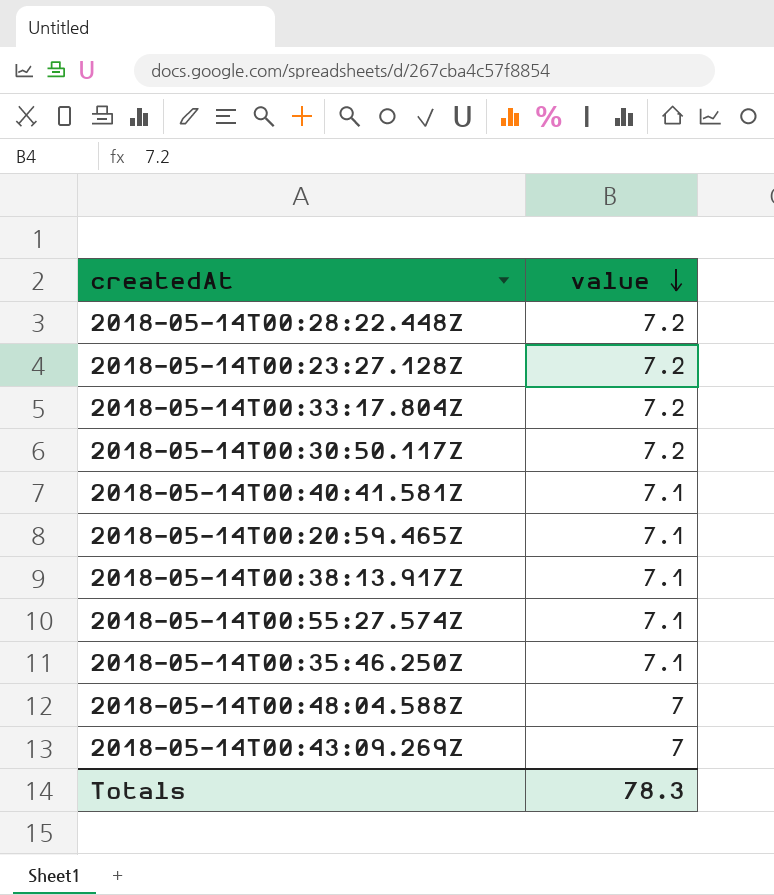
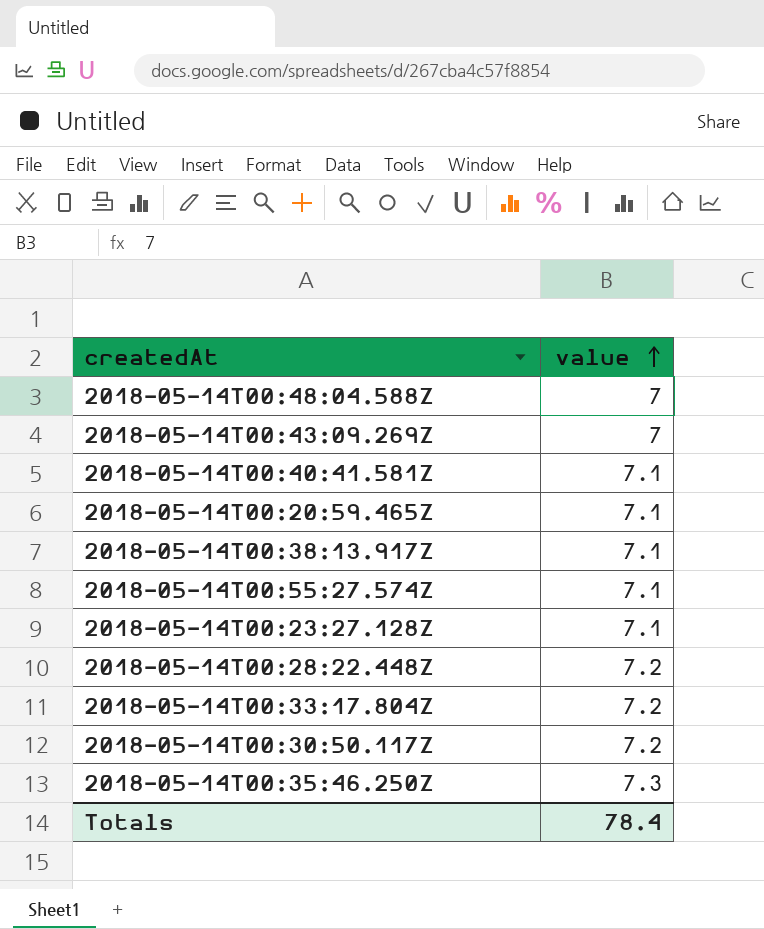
row order: value descending -> value ascending
2018-05-14T00:23:27.128Z | value: 7.2 -> 7.1
2018-05-14T00:35:46.250Z | value: 7.1 -> 7.3
Totals | value: 78.3 -> 78.4

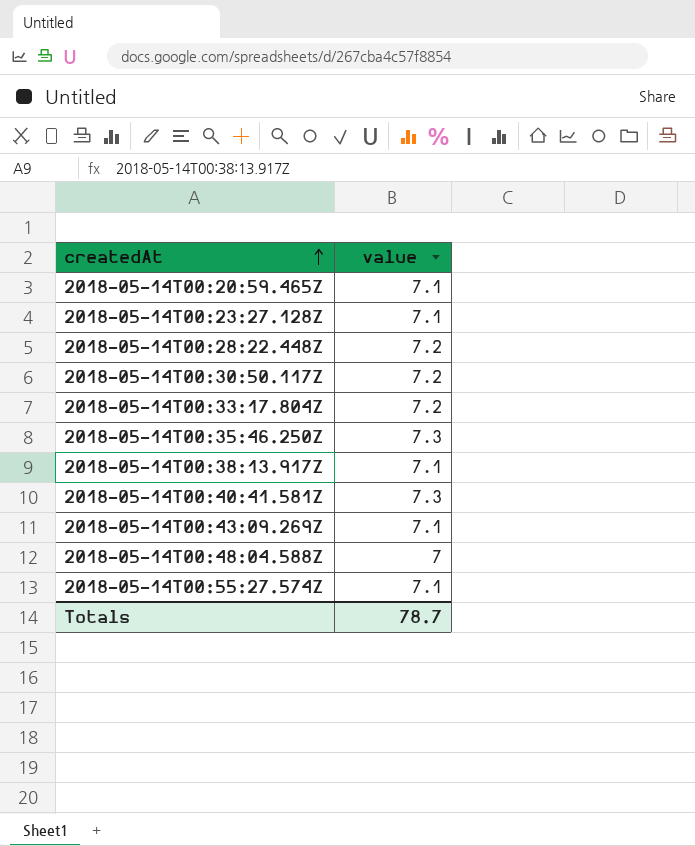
row order: value ascending -> createdAt ascending
2018-05-14T00:40:41.581Z | value: 7.1 -> 7.3
2018-05-14T00:43:09.269Z | value: 7 -> 7.1
Totals | value: 78.4 -> 78.7

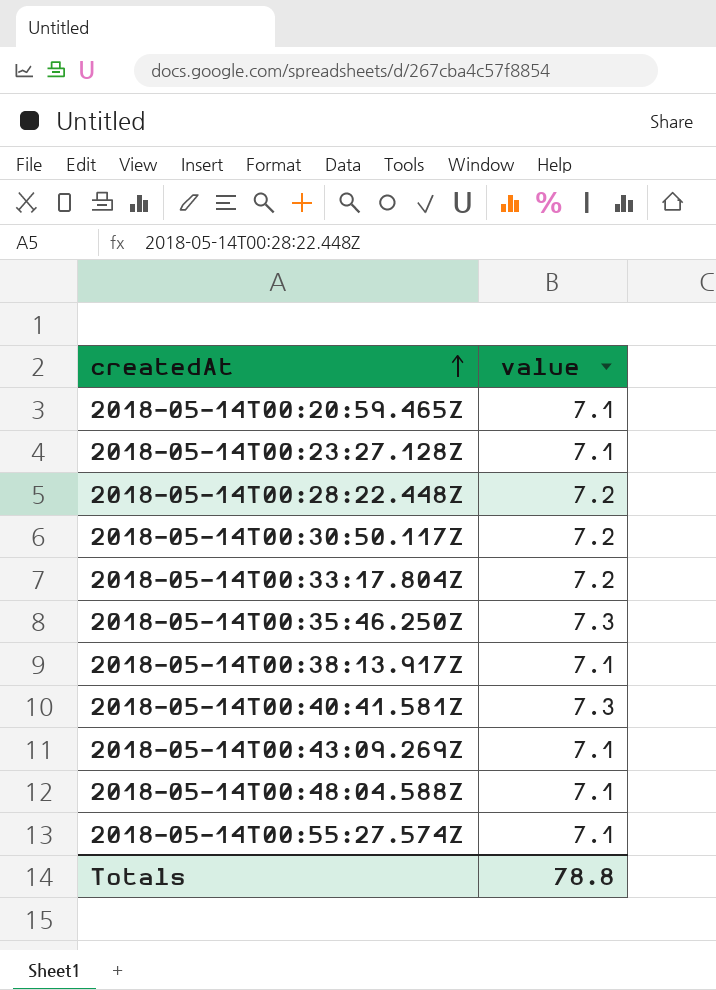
2018-05-14T00:48:04.588Z | value: 7 -> 7.1
Totals | value: 78.7 -> 78.8

